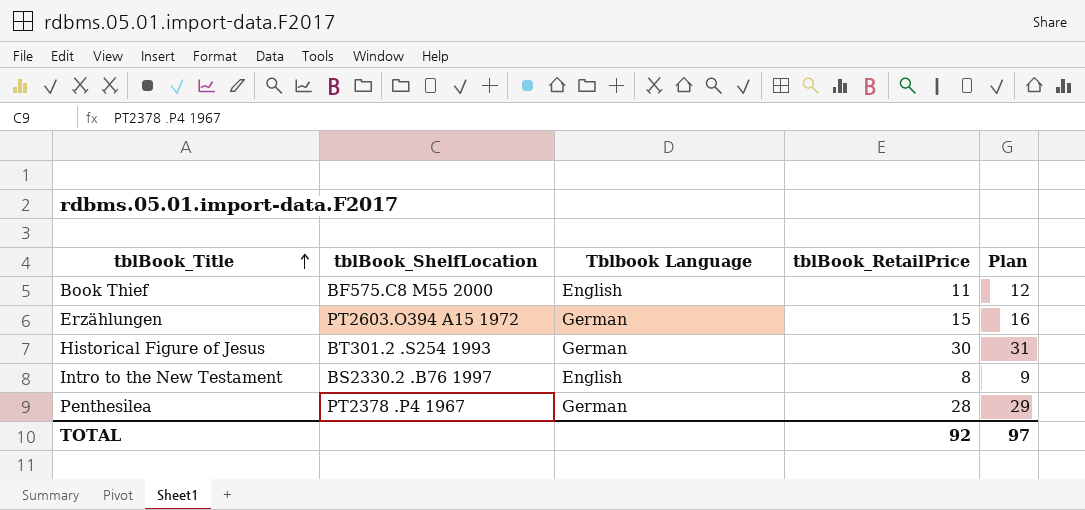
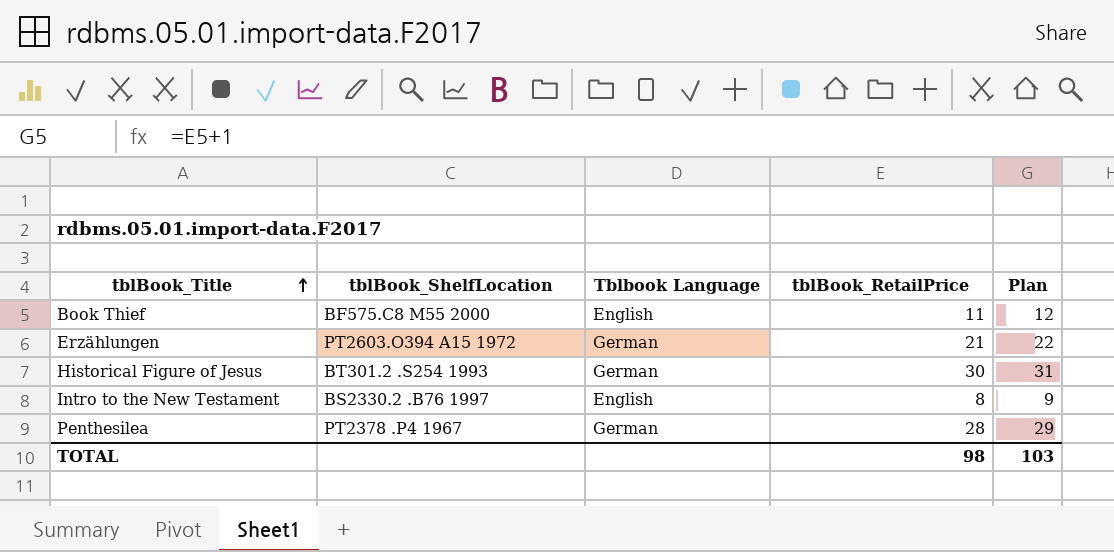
Erzählungen | tblBook_RetailPrice: 15 -> 21
Erzählungen | Plan: 16 -> 22
TOTAL | tblBook_RetailPrice: 92 -> 98
TOTAL | Plan: 97 -> 103

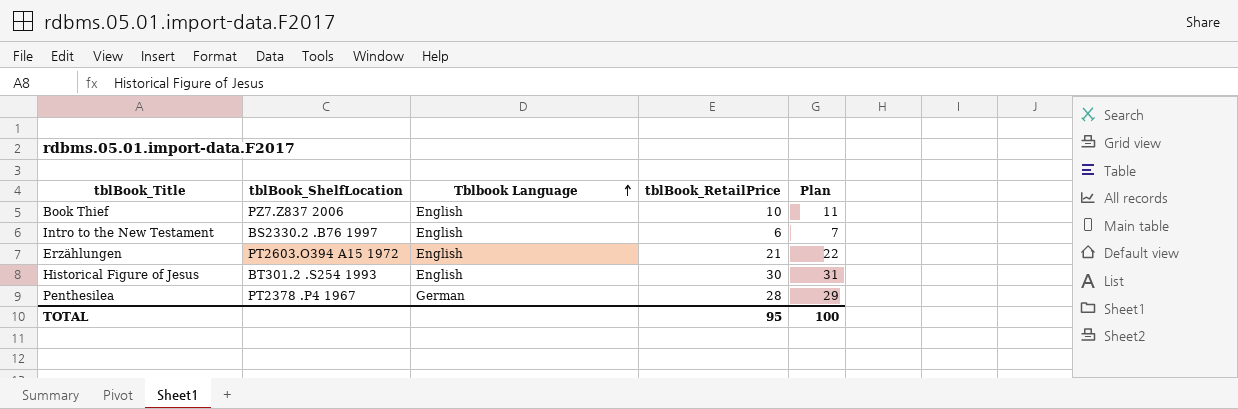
row order: tblBook_Title ascending -> Tblbook Language ascending
Book Thief | tblBook_ShelfLocation: BF575.C8 M55 2000 -> PZ7.Z837 2006
Book Thief | tblBook_RetailPrice: 11 -> 10
Book Thief | Plan: 12 -> 11
Intro to the New Testament | tblBook_RetailPrice: 8 -> 6
Intro to the New Testament | Plan: 9 -> 7
Erzählungen | Tblbook Language: German -> English
Historical Figure of Jesus | Tblbook Language: German -> English
TOTAL | tblBook_RetailPrice: 98 -> 95
TOTAL | Plan: 103 -> 100

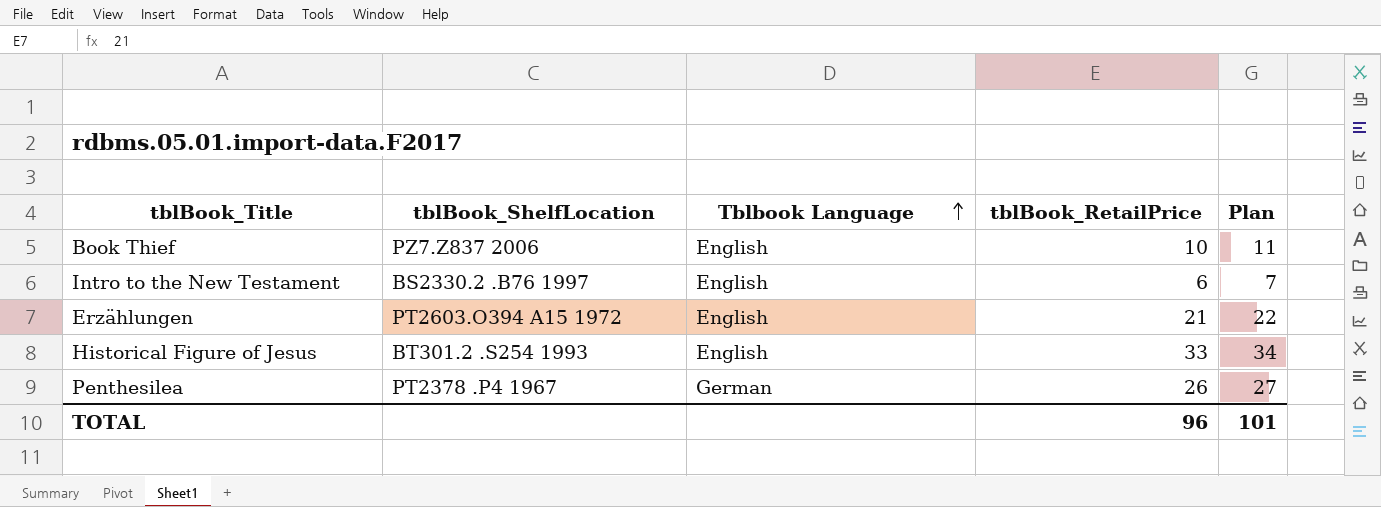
Historical Figure of Jesus | tblBook_RetailPrice: 30 -> 33
Historical Figure of Jesus | Plan: 31 -> 34
Penthesilea | tblBook_RetailPrice: 28 -> 26
Penthesilea | Plan: 29 -> 27
TOTAL | tblBook_RetailPrice: 95 -> 96
TOTAL | Plan: 100 -> 101

